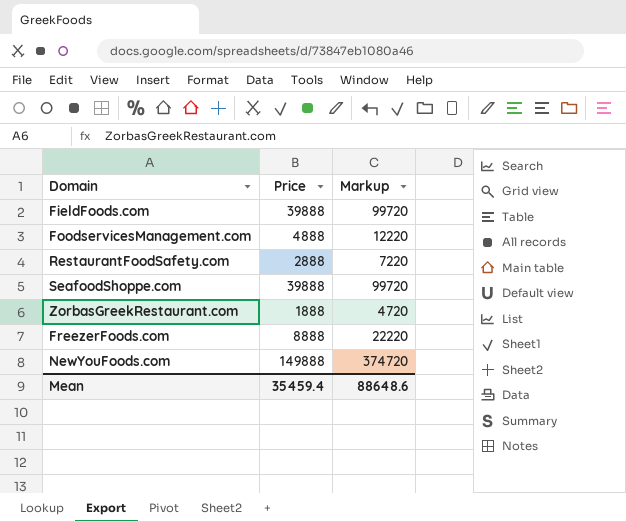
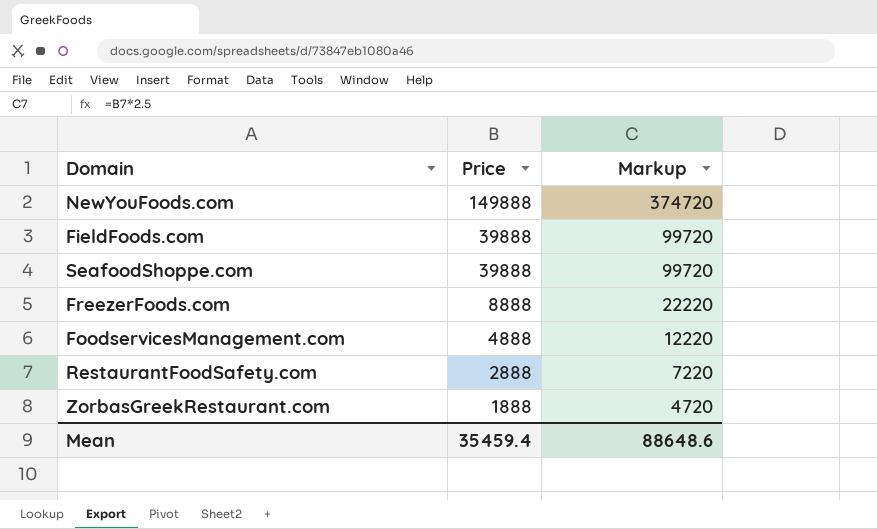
row order: none -> Price descending

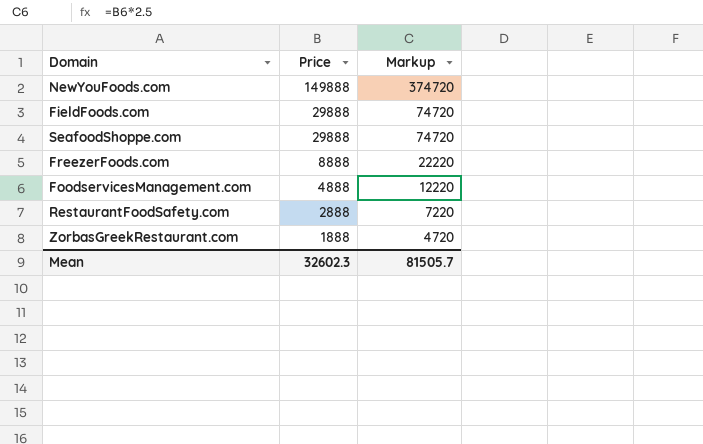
FieldFoods.com | Price: 39888 -> 29888
FieldFoods.com | Markup: 99720 -> 74720
SeafoodShoppe.com | Price: 39888 -> 29888
SeafoodShoppe.com | Markup: 99720 -> 74720
Mean | Price: 35459.4 -> 32602.3
Mean | Markup: 88648.6 -> 81505.7

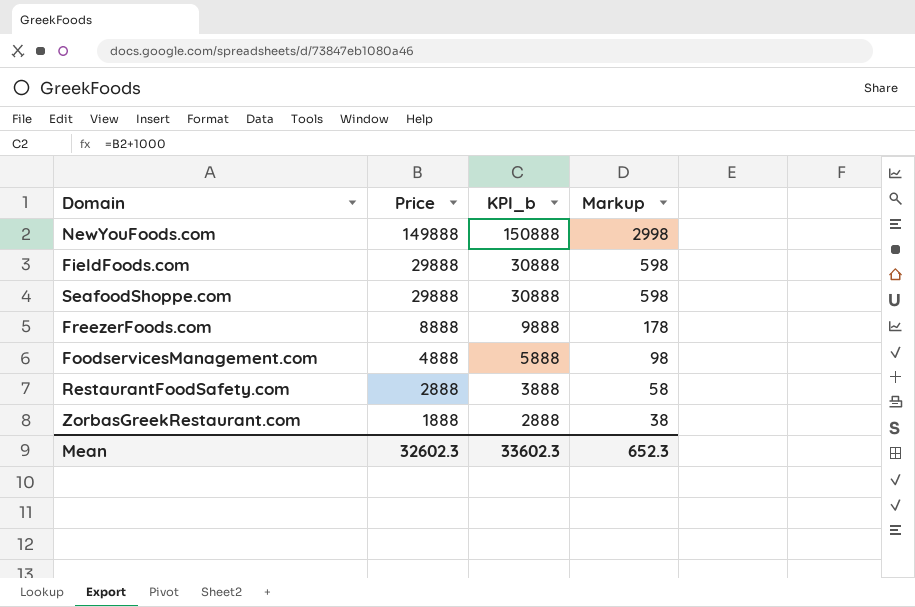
column KPI_b | formula: none -> [Price] + 1000
column Markup | formula: [Price] * 2.5 -> [Price] * 0.02
Mean | Markup: 81505.7 -> 652.3

